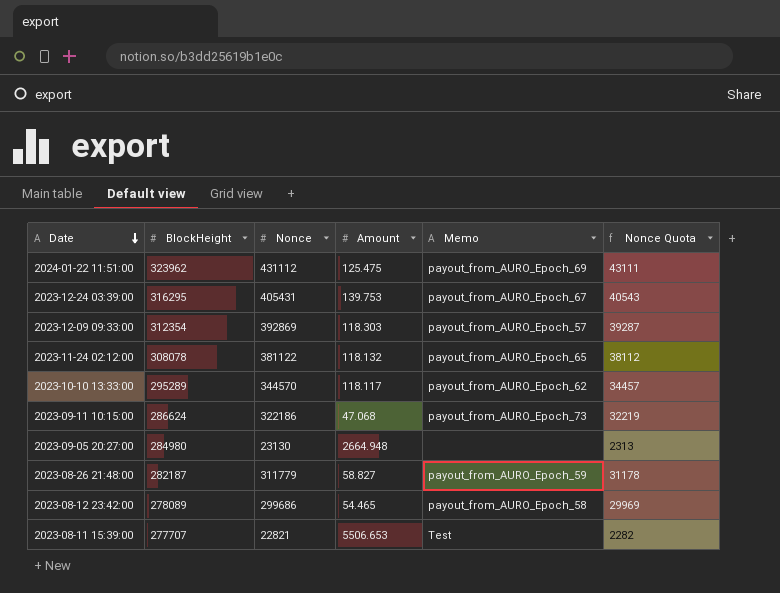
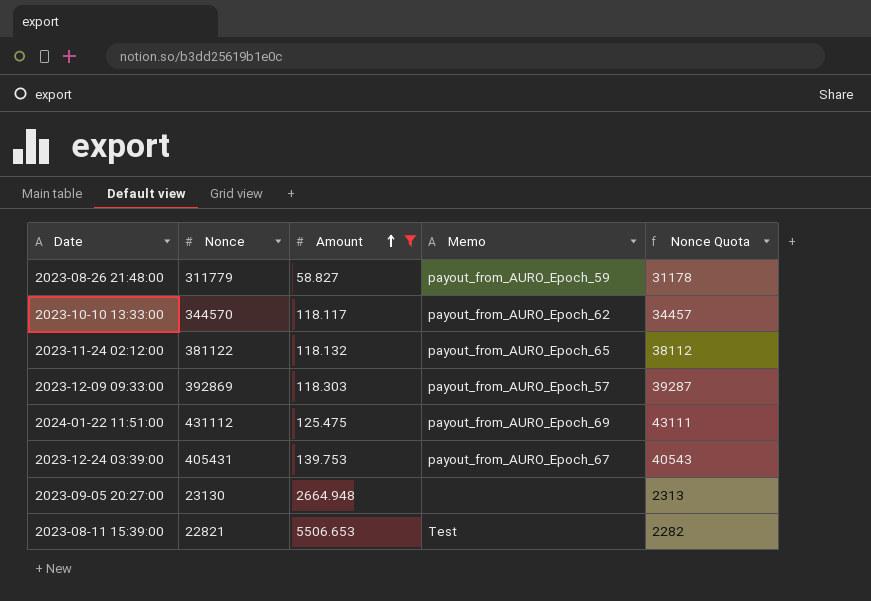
filter: none -> Amount >= 58.827
row order: Date descending -> Amount ascending
column BlockHeight | position: 2 -> none

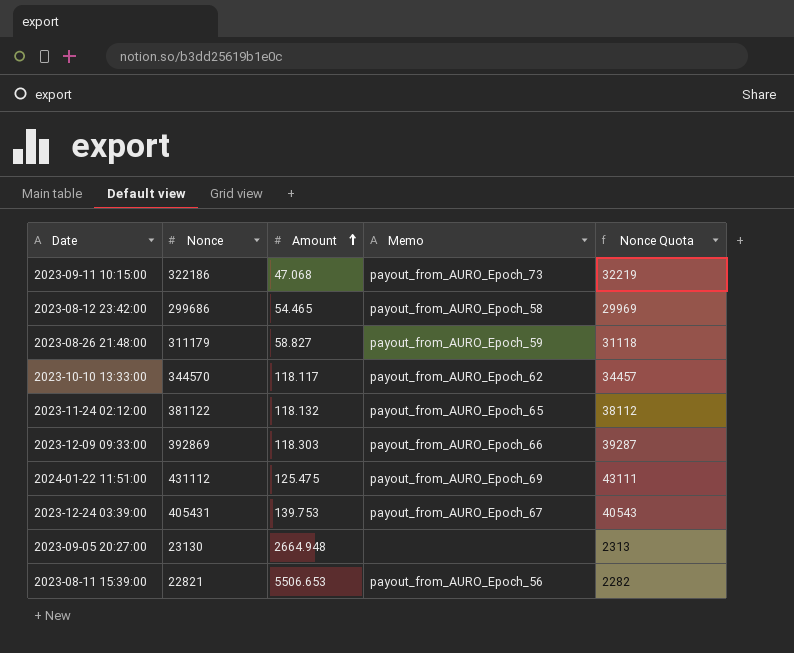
filter: Amount >= 58.827 -> none
2023-08-26 21:48:00 | Nonce: 311779 -> 311179
2023-08-26 21:48:00 | Nonce Quota: 31178 -> 31118
2023-12-09 09:33:00 | Memo: payout_from_AURO_Epoch_57 -> payout_from_AURO_Epoch_66
2023-08-11 15:39:00 | Memo: Test -> payout_from_AURO_Epoch_56

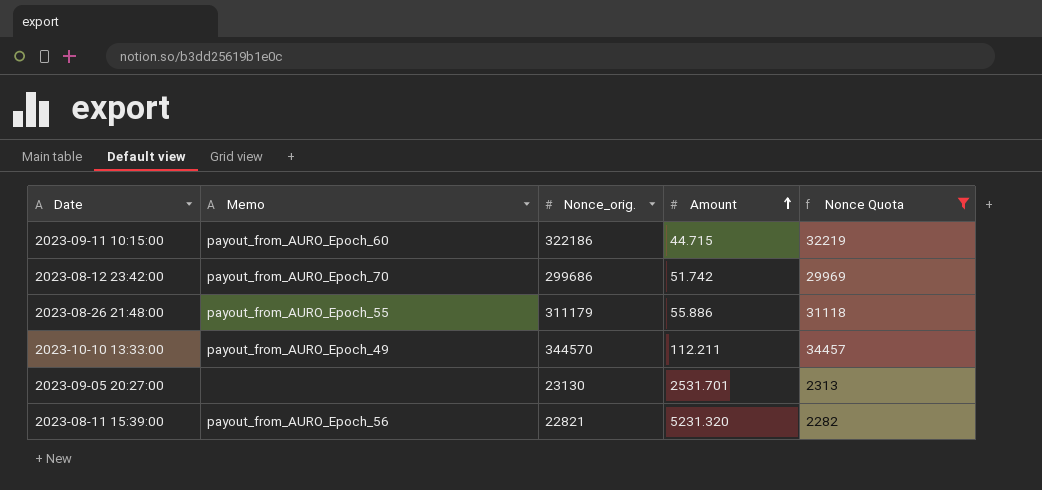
filter: none -> Nonce Quota <= 34457
column Memo | position: 4 -> 2
column name: Nonce -> Nonce_orig.
2023-09-11 10:15:00 | Memo: payout_from_AURO_Epoch_73 -> payout_from_AURO_Epoch_60
2023-09-11 10:15:00 | Amount: 47.068 -> 44.715
2023-08-12 23:42:00 | Memo: payout_from_AURO_Epoch_58 -> payout_from_AURO_Epoch_70
2023-08-12 23:42:00 | Amount: 54.465 -> 51.742
2023-08-26 21:48:00 | Memo: payout_from_AURO_Epoch_59 -> payout_from_AURO_Epoch_55
2023-08-26 21:48:00 | Amount: 58.827 -> 55.886
2023-10-10 13:33:00 | Memo: payout_from_AURO_Epoch_62 -> payout_from_AURO_Epoch_49
2023-10-10 13:33:00 | Amount: 118.117 -> 112.211
2023-09-05 20:27:00 | Amount: 2664.948 -> 2531.701
2023-08-11 15:39:00 | Amount: 5506.653 -> 5231.320

